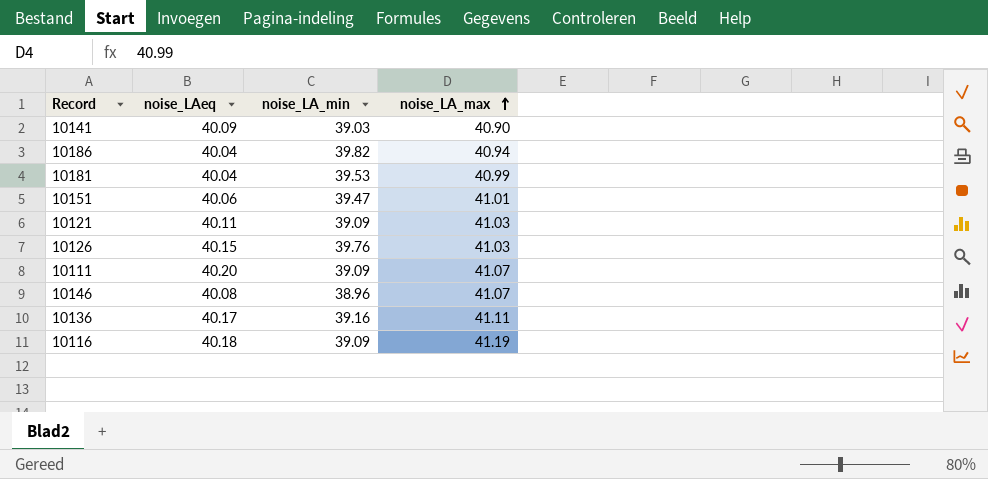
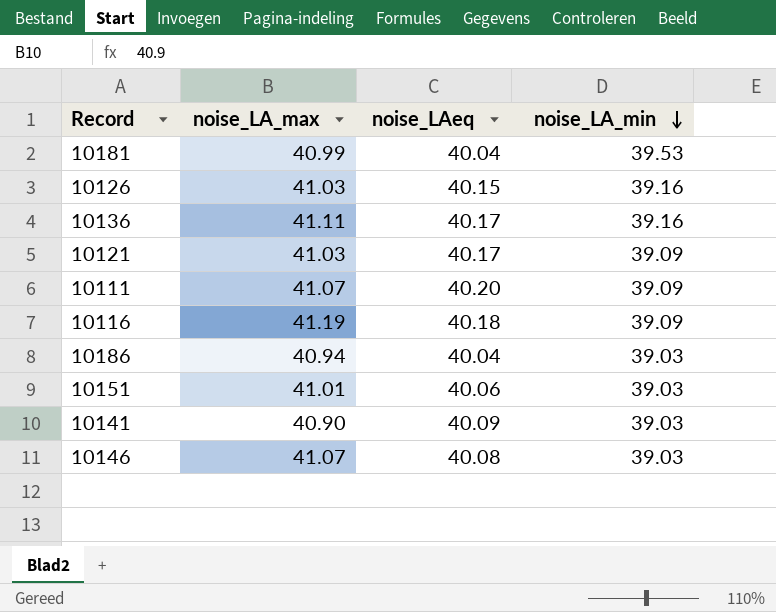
row order: noise_LA_max ascending -> noise_LA_min descending
column noise_LA_max | position: 4 -> 2
10126 | noise_LA_min: 39.76 -> 39.16
10121 | noise_LAeq: 40.11 -> 40.17
10186 | noise_LA_min: 39.82 -> 39.03
10151 | noise_LA_min: 39.47 -> 39.03
10146 | noise_LA_min: 38.96 -> 39.03

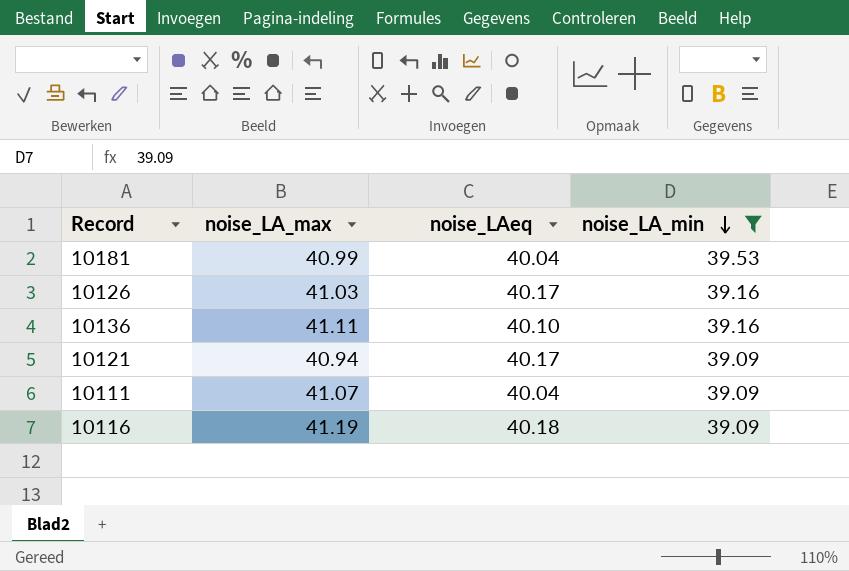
filter: none -> noise_LA_min != 39.03
10126 | noise_LAeq: 40.15 -> 40.17
10136 | noise_LAeq: 40.17 -> 40.10
10121 | noise_LA_max: 41.03 -> 40.94
10111 | noise_LAeq: 40.20 -> 40.04

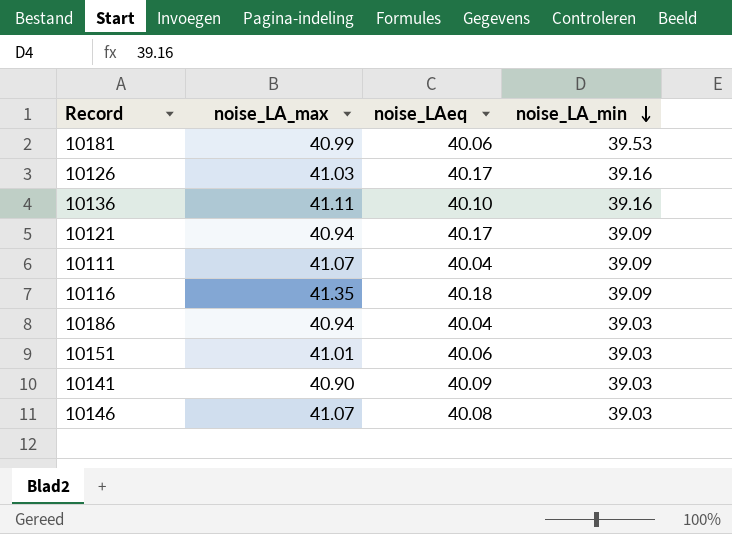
filter: noise_LA_min != 39.03 -> none
10181 | noise_LAeq: 40.04 -> 40.06
10116 | noise_LA_max: 41.19 -> 41.35

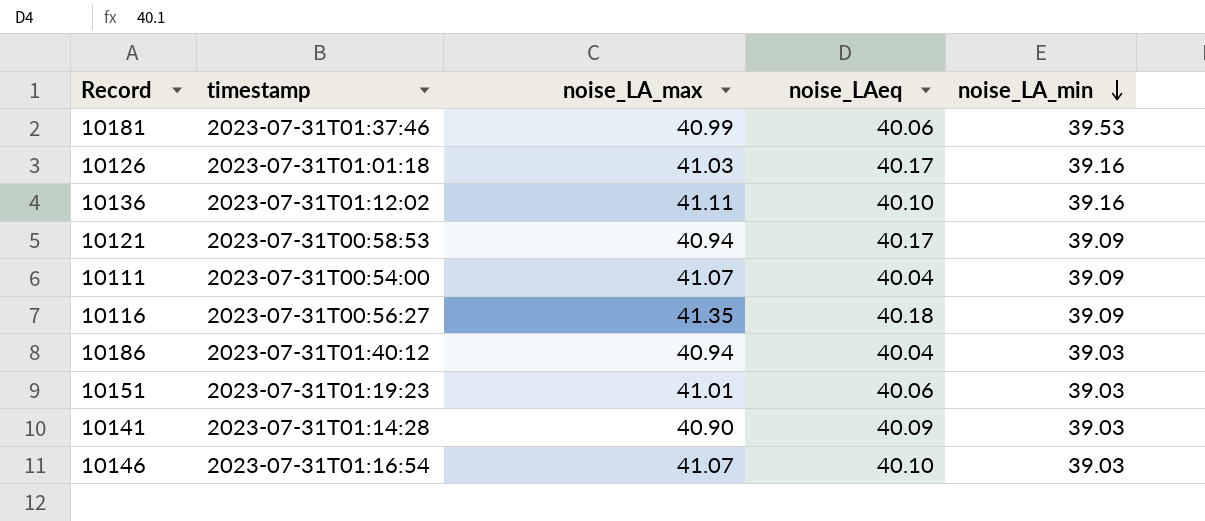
column timestamp | position: none -> 2
10146 | noise_LAeq: 40.08 -> 40.10

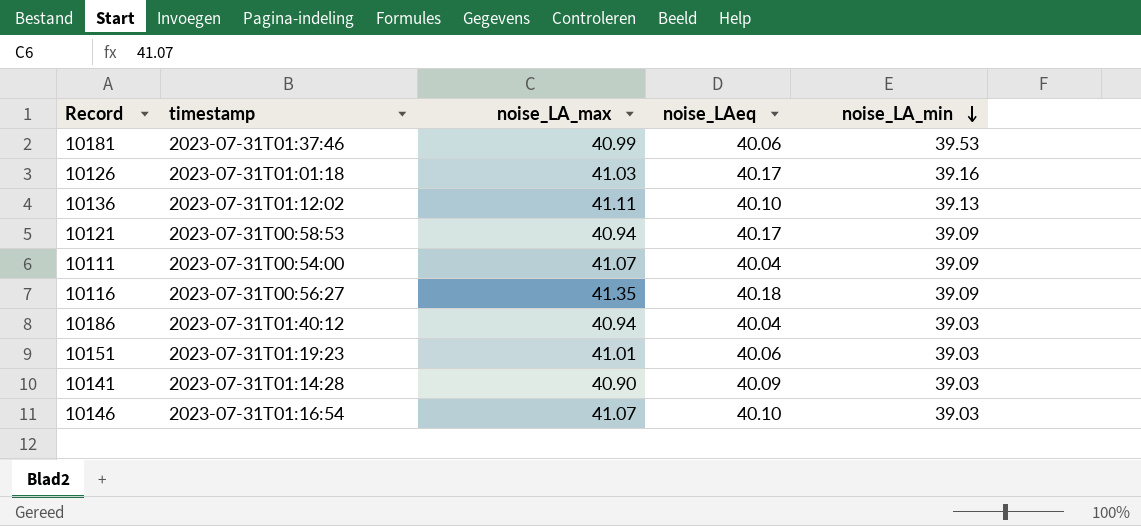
10136 | noise_LA_min: 39.16 -> 39.13

